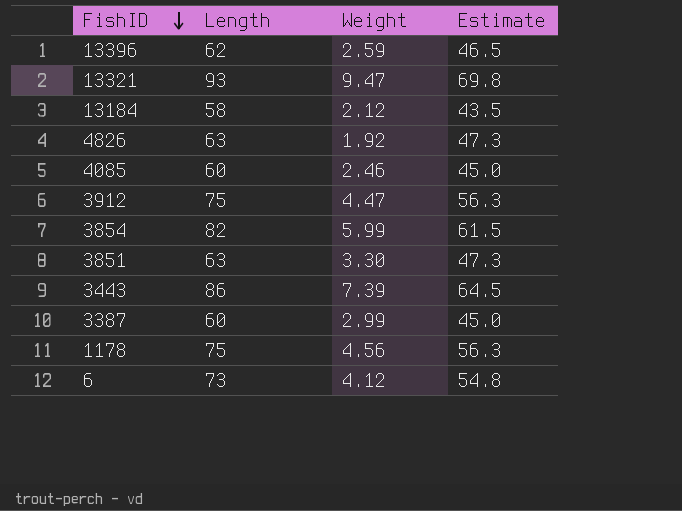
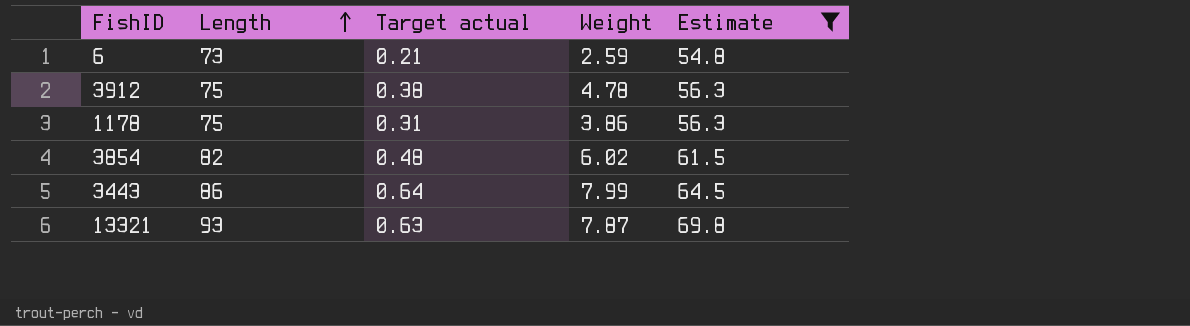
filter: none -> Estimate >= 54.8
row order: FishID descending -> Length ascending
column Target actual | formula: none -> [Weight] * 0.08
6 | Weight: 4.12 -> 2.59
3912 | Weight: 4.47 -> 4.78
1178 | Weight: 4.56 -> 3.86
3854 | Weight: 5.99 -> 6.02
3443 | Weight: 7.39 -> 7.99
13321 | Weight: 9.47 -> 7.87

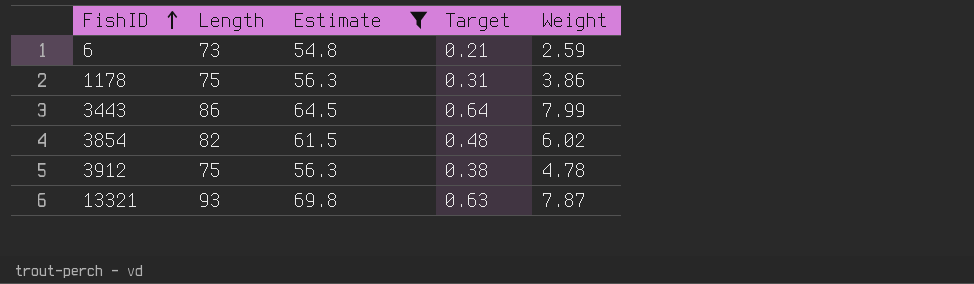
row order: Length ascending -> FishID ascending
column Estimate | position: 5 -> 3
column name: Target actual -> Target

